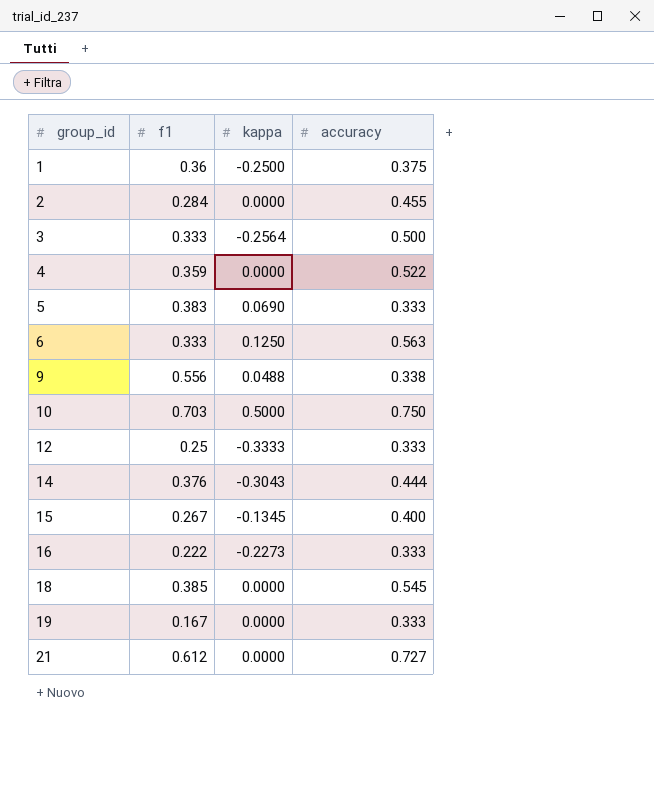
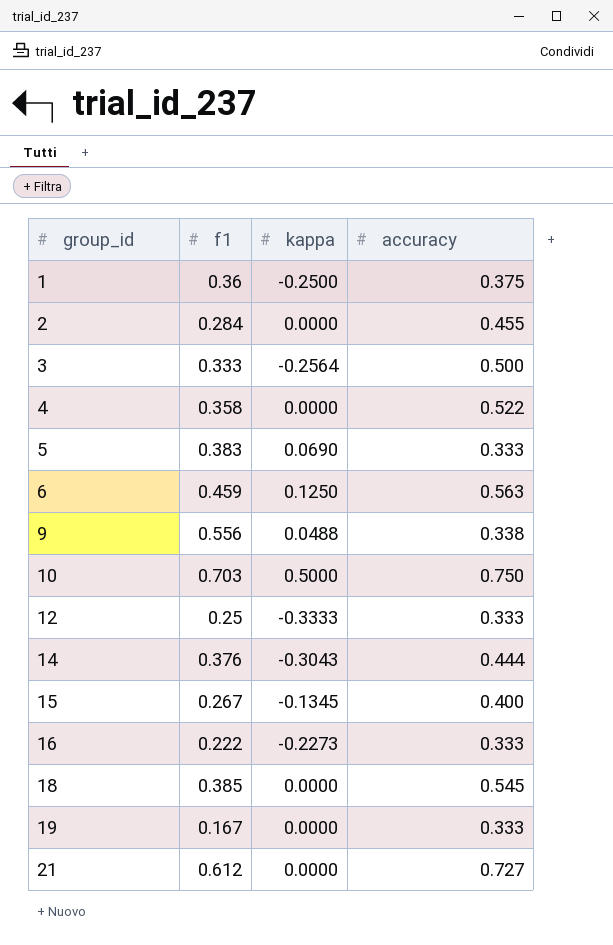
4 | f1: 0.359 -> 0.358
6 | f1: 0.333 -> 0.459

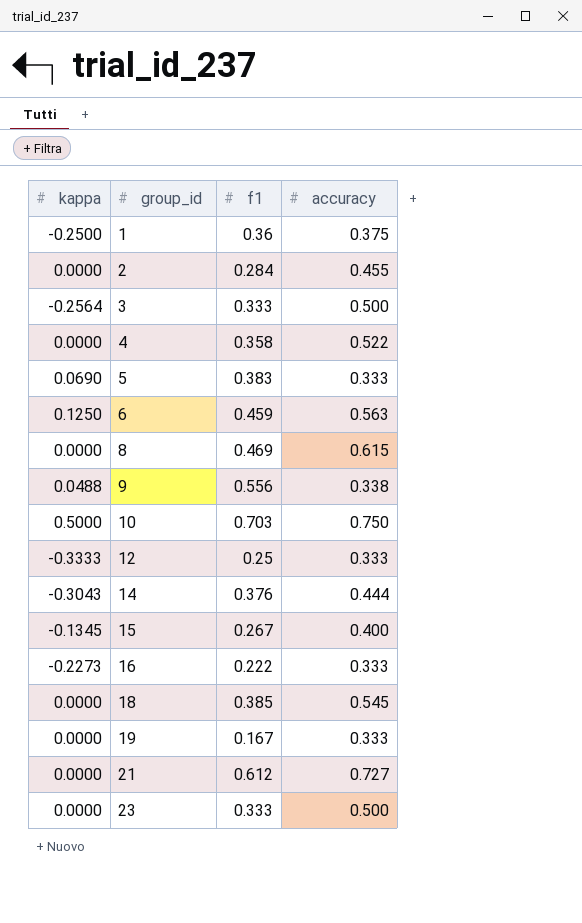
column kappa | position: 3 -> 1
row 8: none -> 0.0000 | 0.469 | 0.615
row 23: none -> 0.0000 | 0.333 | 0.500

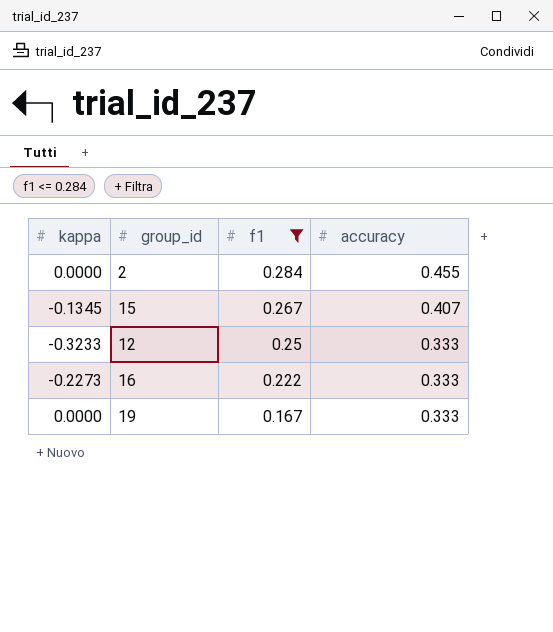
filter: none -> f1 <= 0.284
row order: group_id ascending -> f1 descending
15 | accuracy: 0.400 -> 0.407
12 | kappa: -0.3333 -> -0.3233

